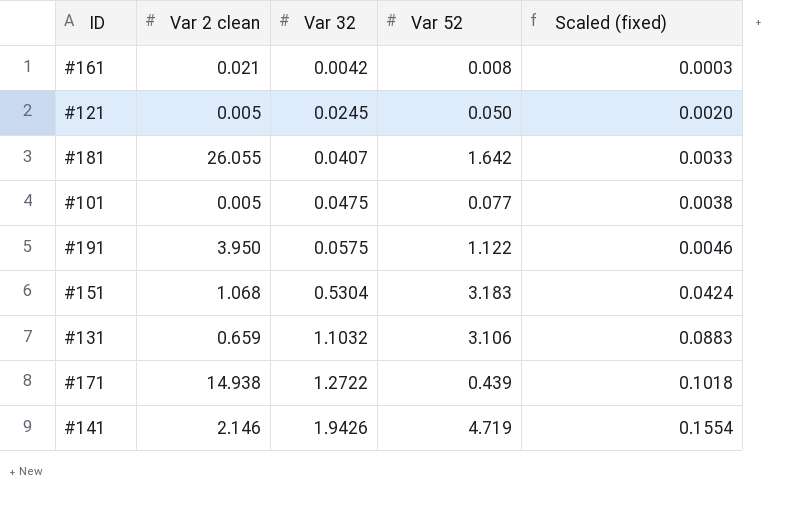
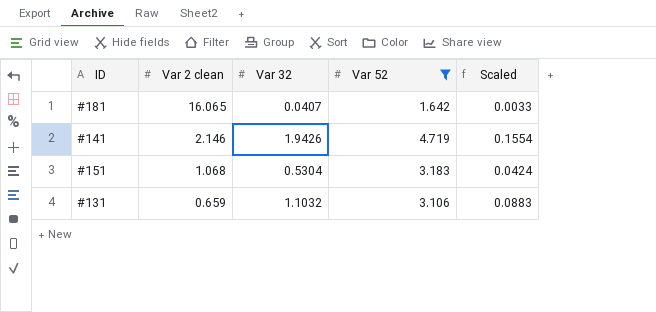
filter: none -> Var 52 >= 1.642
row order: Var 32 ascending -> Var 2 clean descending
column name: Scaled (fixed) -> Scaled
#181 | Var 2 clean: 26.055 -> 16.065

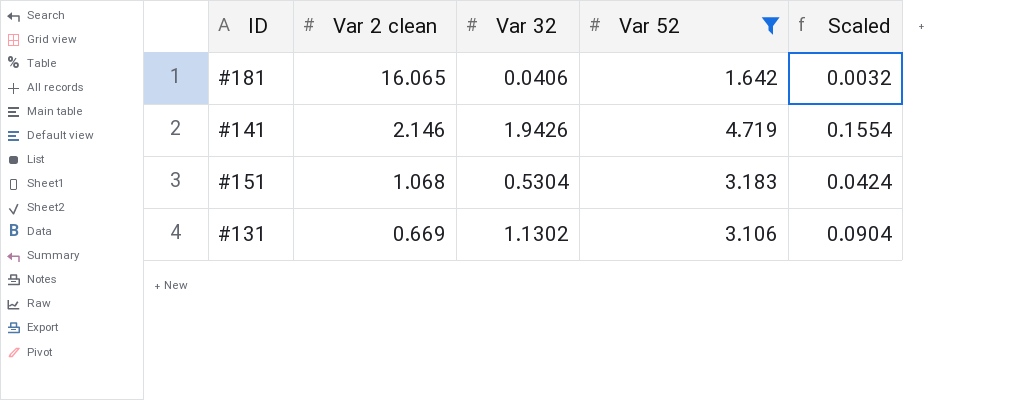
#181 | Var 32: 0.0407 -> 0.0406
#181 | Scaled: 0.0033 -> 0.0032
#131 | Var 2 clean: 0.659 -> 0.669
#131 | Var 32: 1.1032 -> 1.1302
#131 | Scaled: 0.0883 -> 0.0904

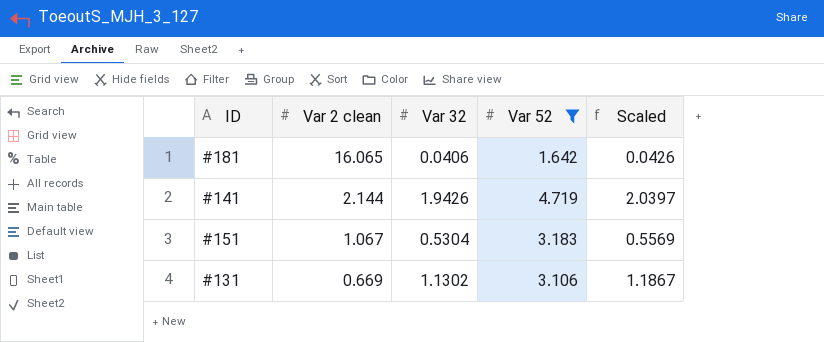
column Scaled | formula: [Var 32] * 0.08 -> [Var 32] * 1.05
#141 | Var 2 clean: 2.146 -> 2.144
#151 | Var 2 clean: 1.068 -> 1.067

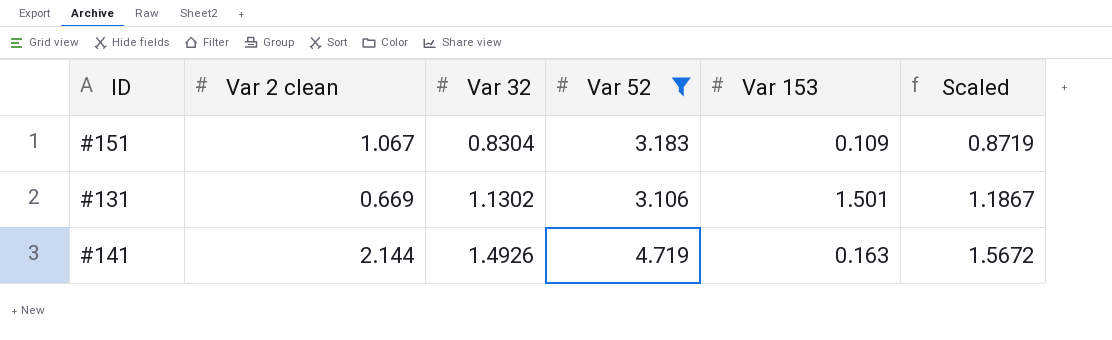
row order: Var 2 clean descending -> Var 32 ascending
column Var 153 | position: none -> 5
row #181: 16.065 | 0.0406 | 1.642 | 0.0426 -> none
#151 | Var 32: 0.5304 -> 0.8304
#151 | Scaled: 0.5569 -> 0.8719
#141 | Var 32: 1.9426 -> 1.4926
#141 | Scaled: 2.0397 -> 1.5672

